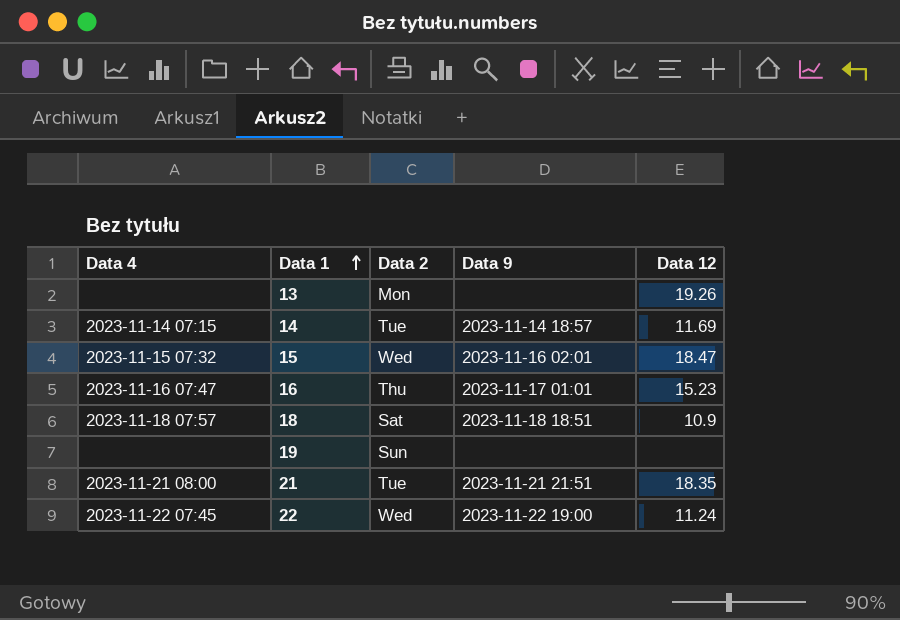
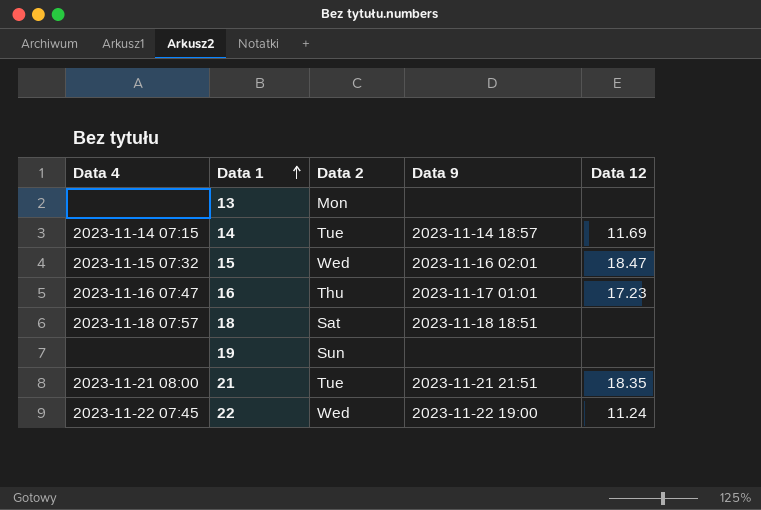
13 | Data 12: 19.26 -> none
16 | Data 12: 15.23 -> 17.23
18 | Data 12: 10.9 -> none

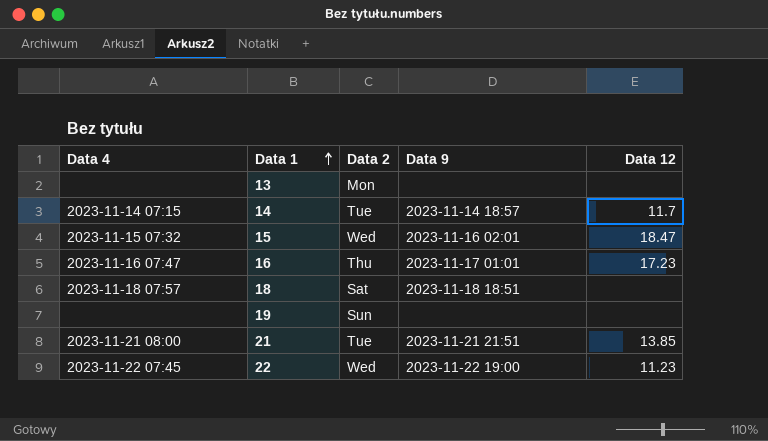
14 | Data 12: 11.69 -> 11.7
21 | Data 12: 18.35 -> 13.85
22 | Data 12: 11.24 -> 11.23

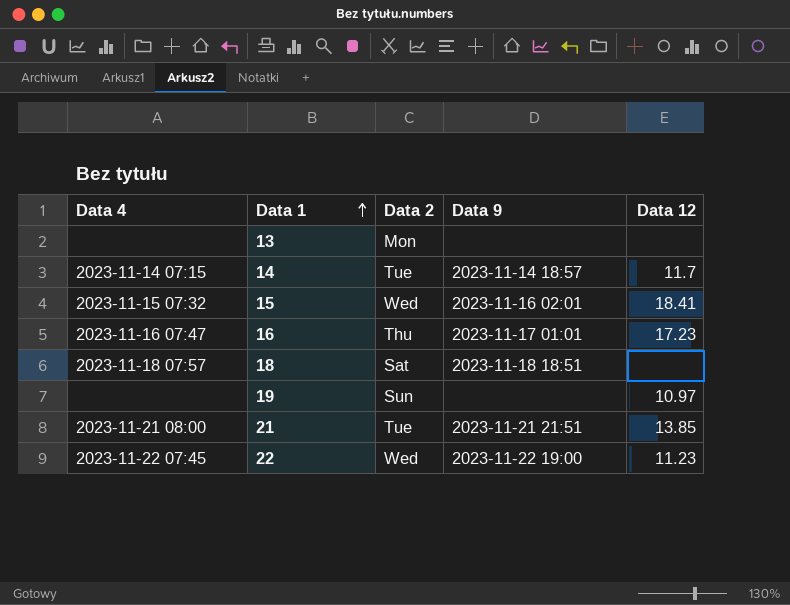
15 | Data 12: 18.47 -> 18.41
19 | Data 12: none -> 10.97

